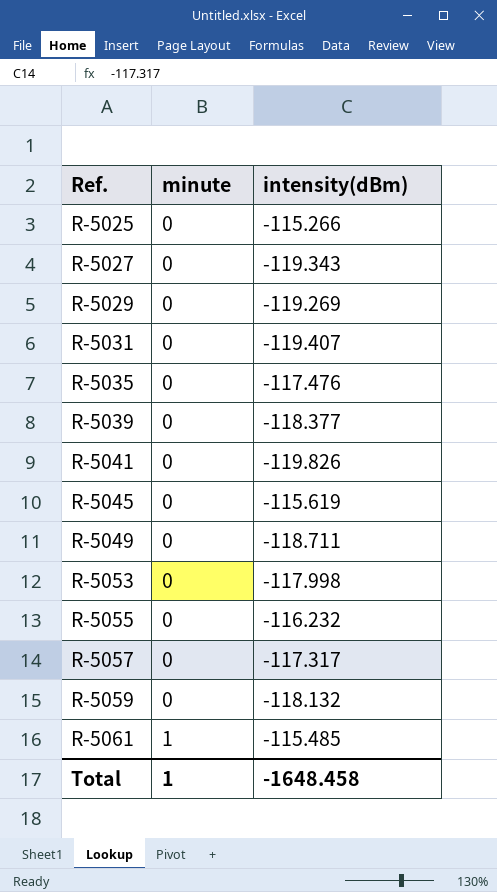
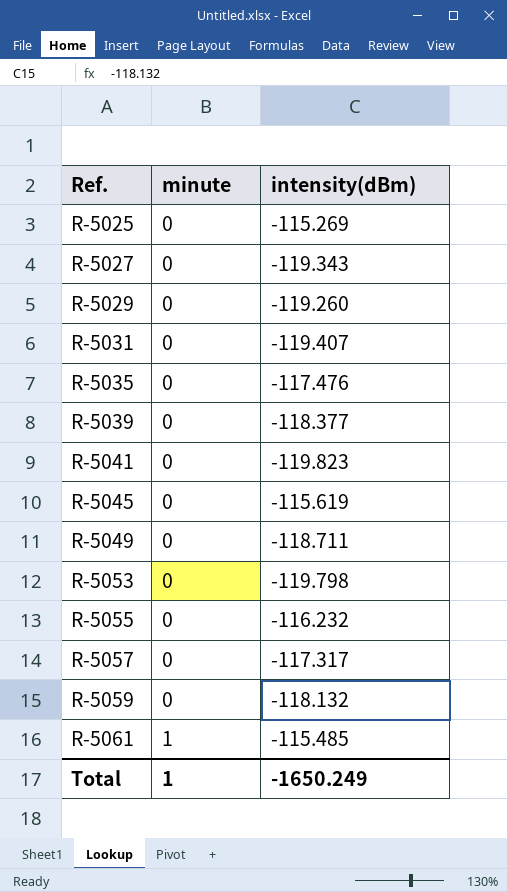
R-5025 | intensity(dBm): -115.266 -> -115.269
R-5029 | intensity(dBm): -119.269 -> -119.260
R-5041 | intensity(dBm): -119.826 -> -119.823
R-5053 | intensity(dBm): -117.998 -> -119.798
Total | intensity(dBm): -1648.458 -> -1650.249

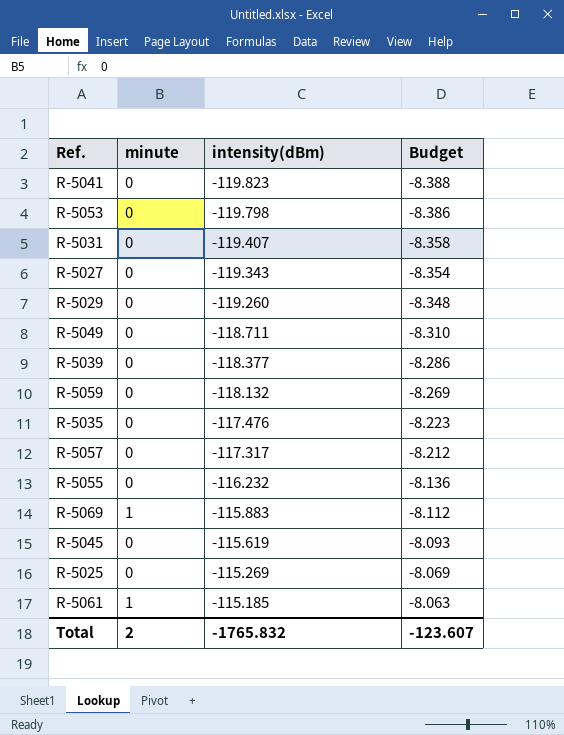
row order: Ref. ascending -> intensity(dBm) ascending
column Budget | formula: none -> [intensity(dBm)] * 0.07
row R-5069: none -> 1 | -115.883 | -8.112
R-5061 | intensity(dBm): -115.485 -> -115.185
Total | minute: 1 -> 2
Total | intensity(dBm): -1650.249 -> -1765.832

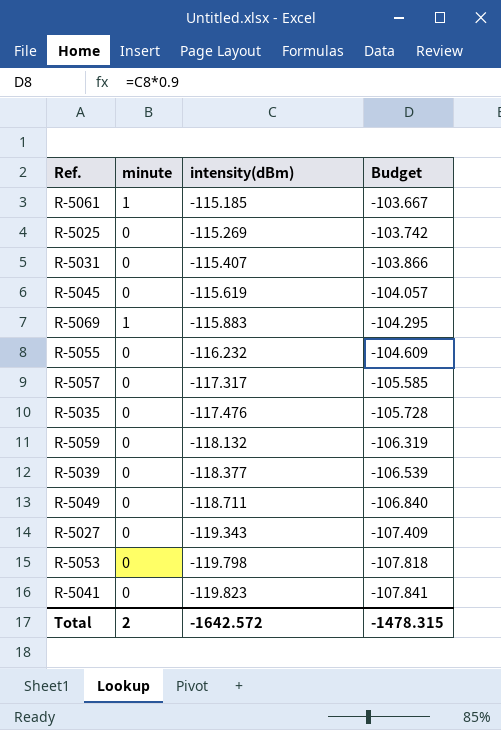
row order: intensity(dBm) ascending -> intensity(dBm) descending
column Budget | formula: [intensity(dBm)] * 0.07 -> [intensity(dBm)] * 0.9
row R-5029: 0 | -119.260 | -8.348 -> none
R-5031 | intensity(dBm): -119.407 -> -115.407
Total | intensity(dBm): -1765.832 -> -1642.572
Total | Budget: -123.607 -> -1478.315

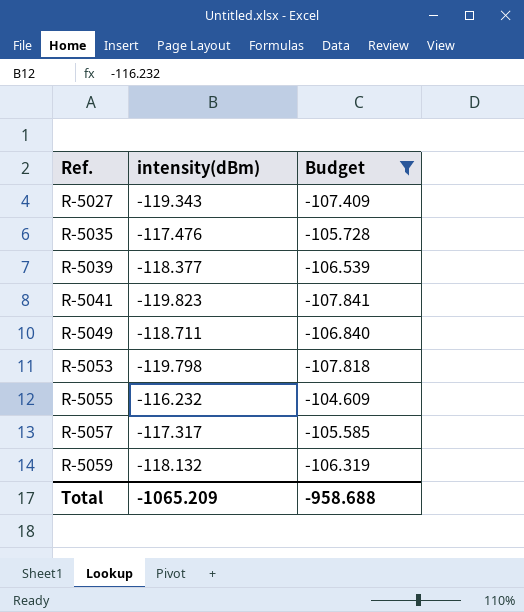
filter: none -> Budget <= -104.609
row order: intensity(dBm) descending -> Ref. ascending
column minute | position: 2 -> none
Total | intensity(dBm): -1642.572 -> -1065.209
Total | Budget: -1478.315 -> -958.688

